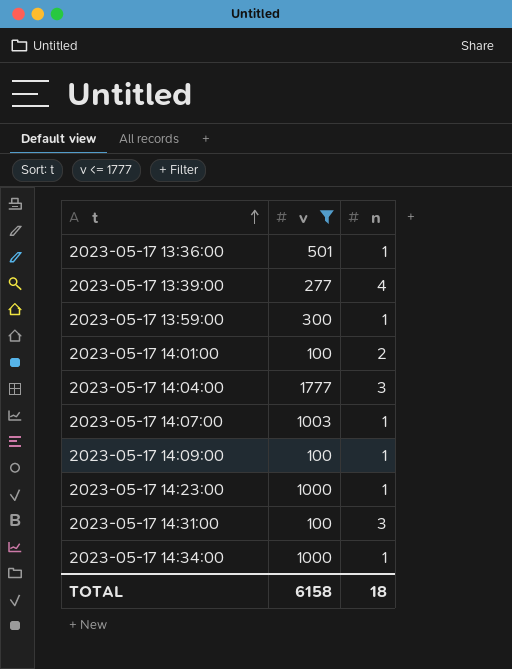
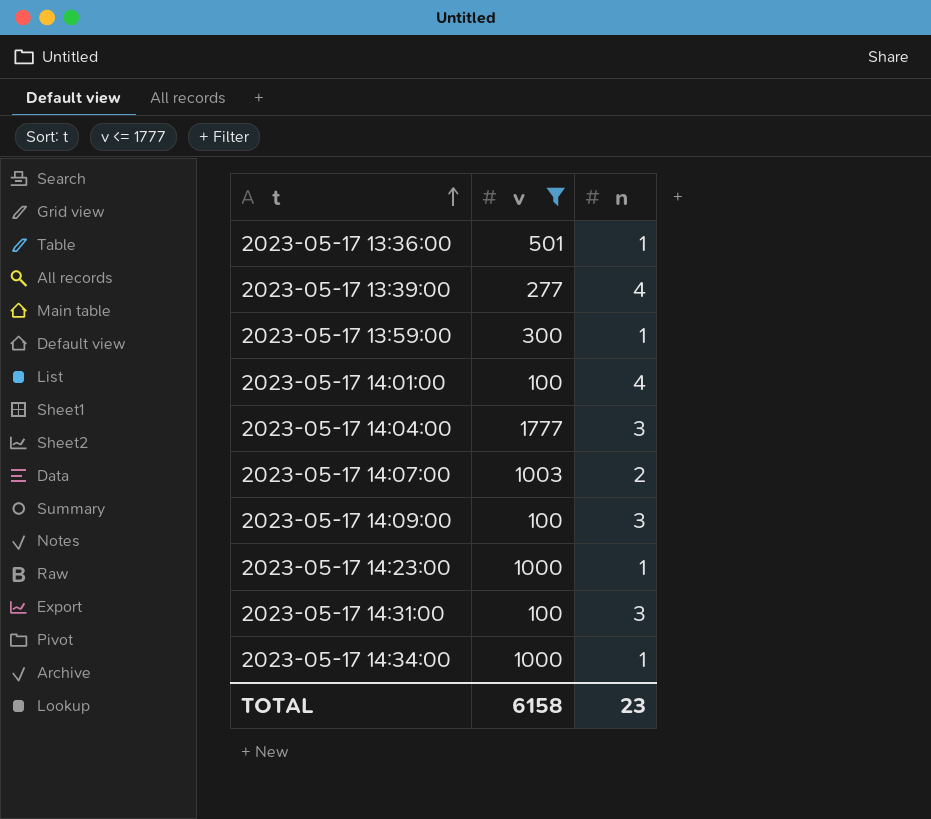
2023-05-17 14:01:00 | n: 2 -> 4
2023-05-17 14:07:00 | n: 1 -> 2
2023-05-17 14:09:00 | n: 1 -> 3
TOTAL | n: 18 -> 23

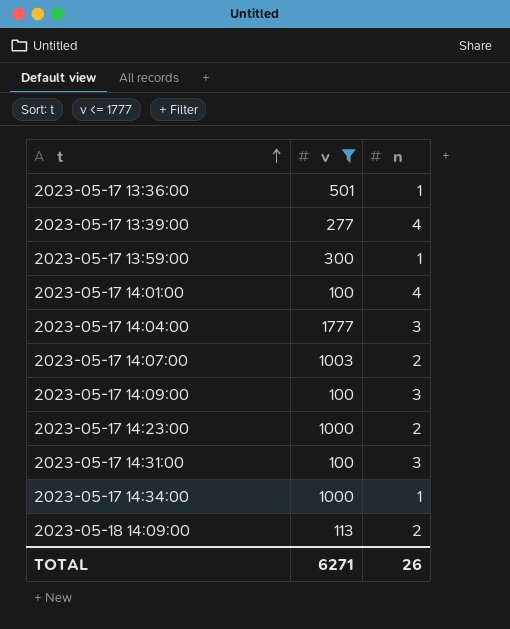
2023-05-17 14:23:00 | n: 1 -> 2
row 2023-05-18 14:09:00: none -> 113 | 2
TOTAL | v: 6158 -> 6271
TOTAL | n: 23 -> 26

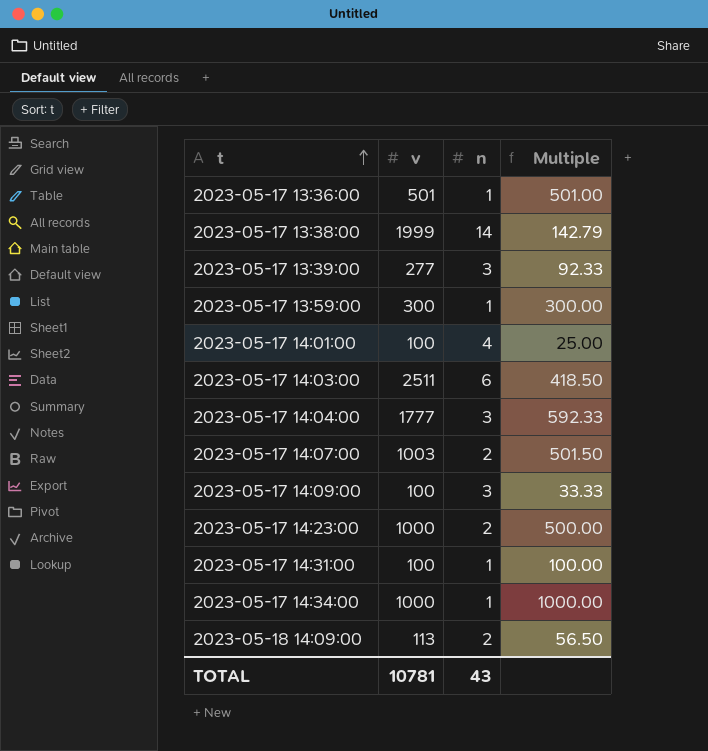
filter: v <= 1777 -> none
column Multiple | formula: none -> [v] / [n]
2023-05-17 13:39:00 | n: 4 -> 3
2023-05-17 14:31:00 | n: 3 -> 1
TOTAL | v: 6271 -> 10781
TOTAL | n: 26 -> 43

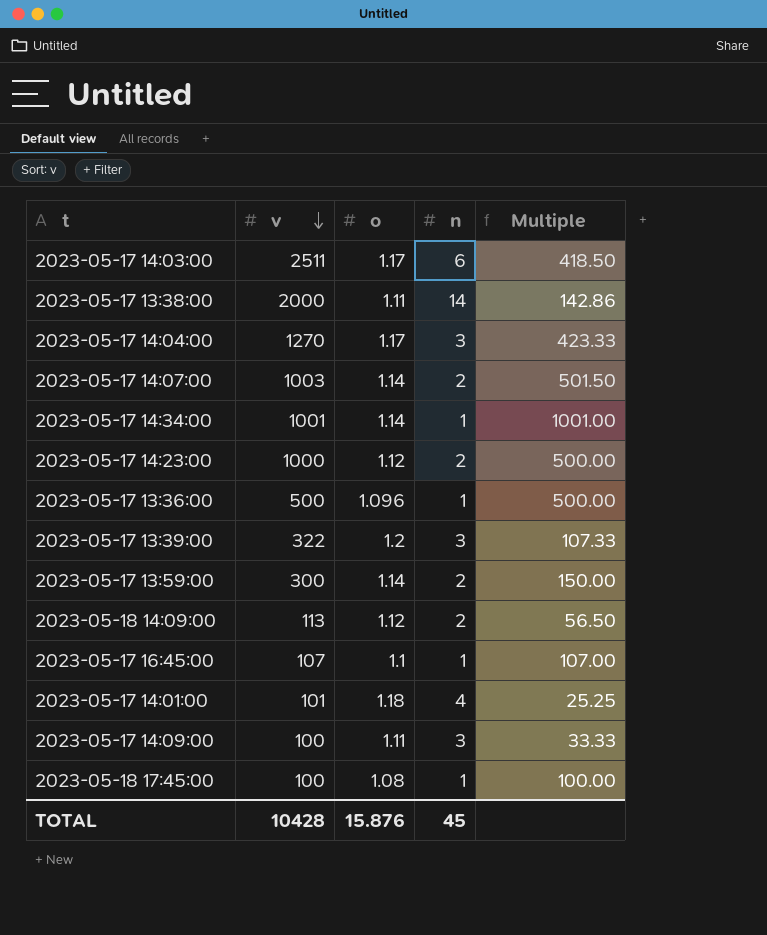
row order: t ascending -> v descending
column o | position: none -> 3
row 2023-05-17 14:31:00: 100 | 1 | 100.00 -> none
2023-05-17 13:38:00 | v: 1999 -> 2000
2023-05-17 13:38:00 | Multiple: 142.79 -> 142.86
2023-05-17 14:04:00 | v: 1777 -> 1270
2023-05-17 14:04:00 | Multiple: 592.33 -> 423.33
2023-05-17 14:34:00 | v: 1000 -> 1001
2023-05-17 14:34:00 | Multiple: 1000.00 -> 1001.00
2023-05-17 13:36:00 | v: 501 -> 500
2023-05-17 13:36:00 | Multiple: 501.00 -> 500.00
2023-05-17 13:39:00 | v: 277 -> 322
2023-05-17 13:39:00 | Multiple: 92.33 -> 107.33
2023-05-17 13:59:00 | n: 1 -> 2
2023-05-17 13:59:00 | Multiple: 300.00 -> 150.00
row 2023-05-17 16:45:00: none -> 107 | 1.1 | 1 | 107.00
2023-05-17 14:01:00 | v: 100 -> 101
2023-05-17 14:01:00 | Multiple: 25.00 -> 25.25
row 2023-05-18 17:45:00: none -> 100 | 1.08 | 1 | 100.00
TOTAL | v: 10781 -> 10428
TOTAL | n: 43 -> 45

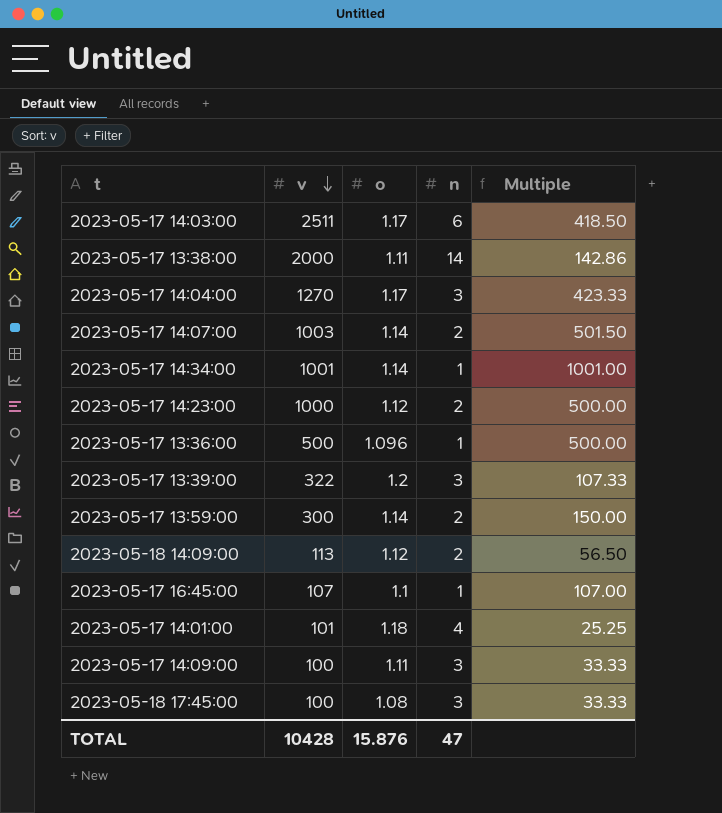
2023-05-18 17:45:00 | n: 1 -> 3
2023-05-18 17:45:00 | Multiple: 100.00 -> 33.33
TOTAL | n: 45 -> 47

